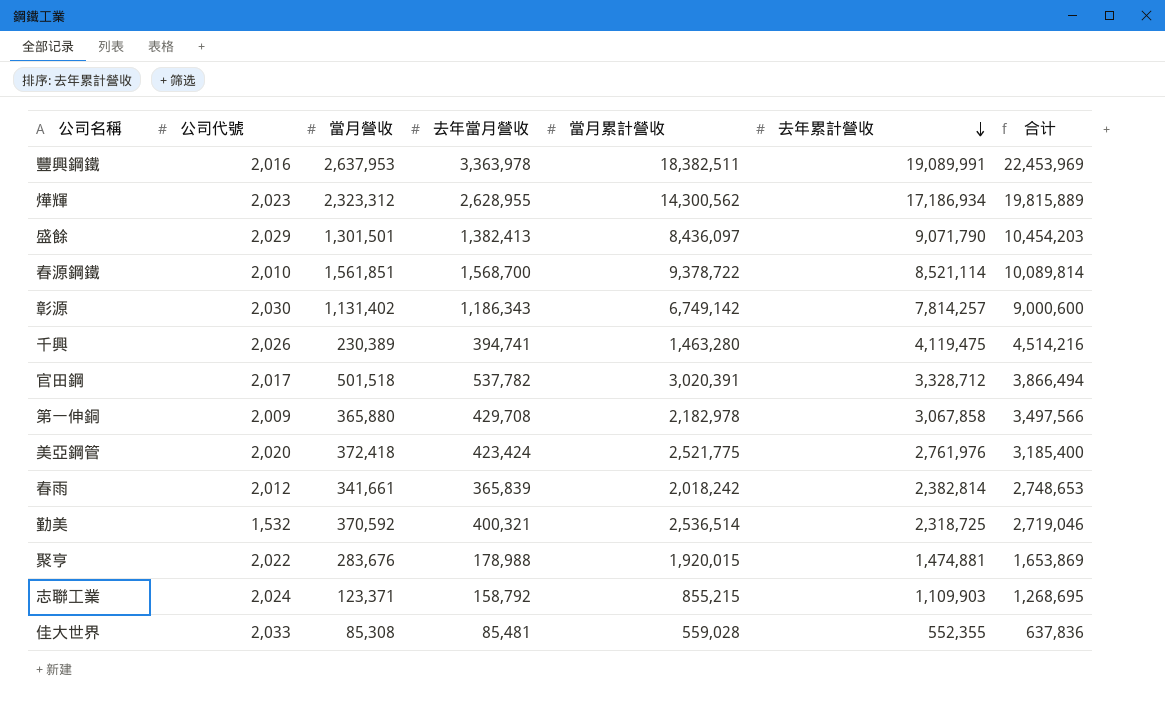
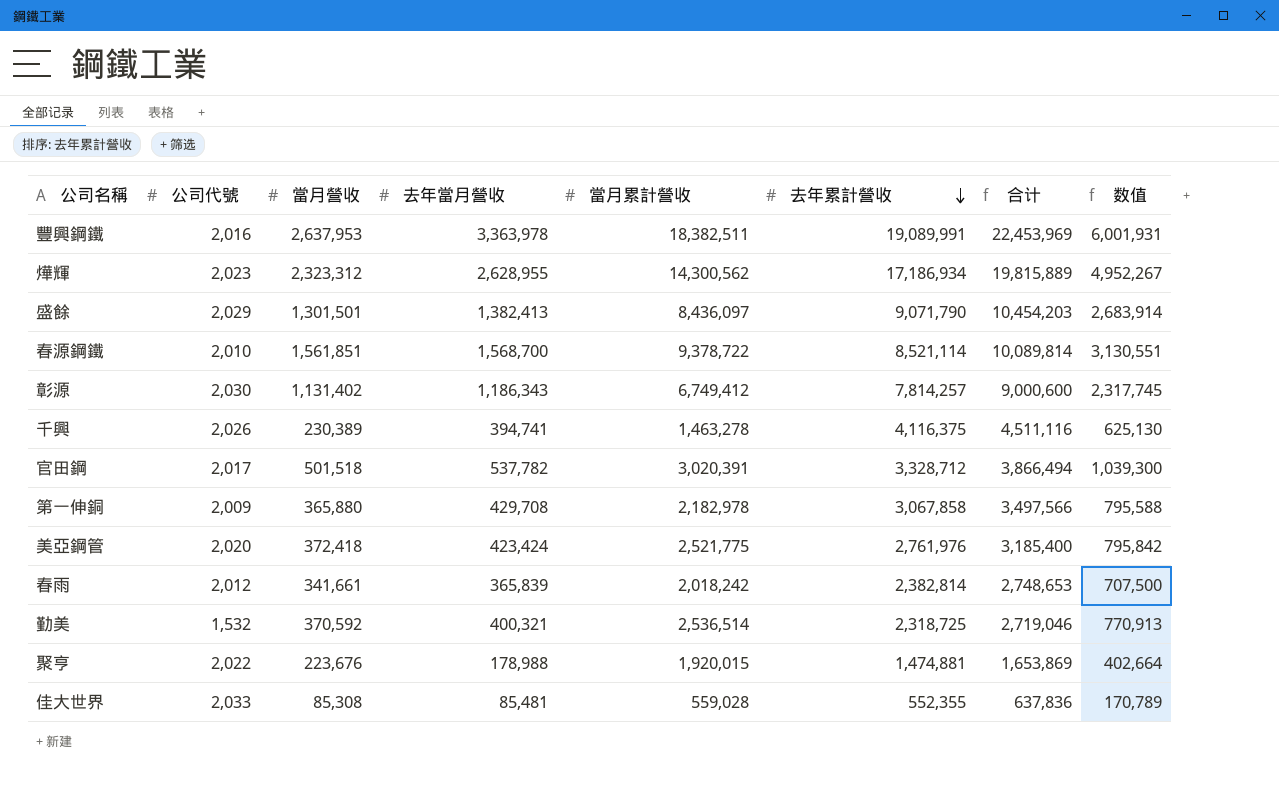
column 数值 | formula: none -> [當月營收] + [去年當月營收]
row 志聯工業: 2,024 | 123,371 | 158,792 | 855,215 | 1,109,903 | 1,268,695 -> none
彰源 | 當月累計營收: 6,749,142 -> 6,749,412
千興 | 當月累計營收: 1,463,280 -> 1,463,278
千興 | 去年累計營收: 4,119,475 -> 4,116,375
千興 | 合计: 4,514,216 -> 4,511,116
聚亨 | 當月營收: 283,676 -> 223,676

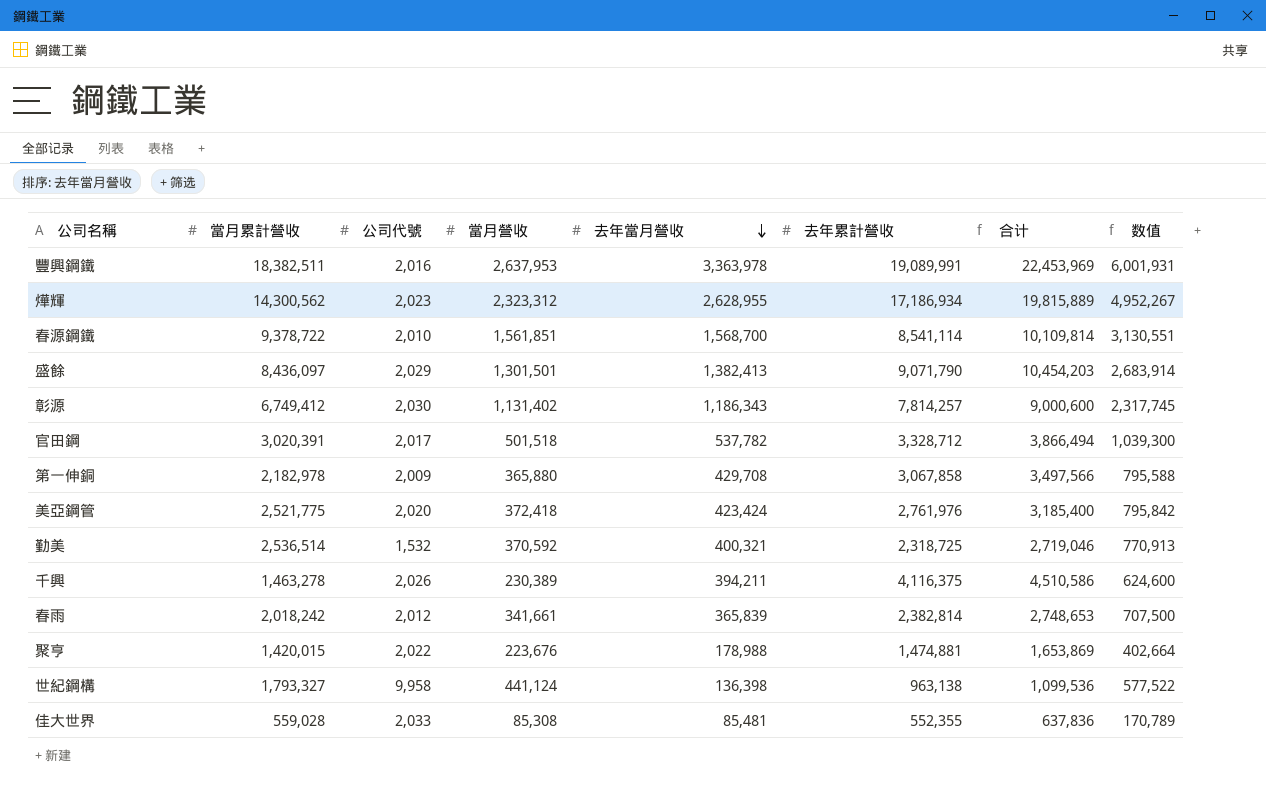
row order: 去年累計營收 descending -> 去年當月營收 descending
column 當月累計營收 | position: 5 -> 2
春源鋼鐵 | 去年累計營收: 8,521,114 -> 8,541,114
春源鋼鐵 | 合计: 10,089,814 -> 10,109,814
千興 | 去年當月營收: 394,741 -> 394,211
千興 | 合计: 4,511,116 -> 4,510,586
千興 | 数值: 625,130 -> 624,600
聚亨 | 當月累計營收: 1,920,015 -> 1,420,015
row 世紀鋼構: none -> 1,793,327 | 9,958 | 441,124 | 136,398 | 963,138 | 1,099,536 | 577,522

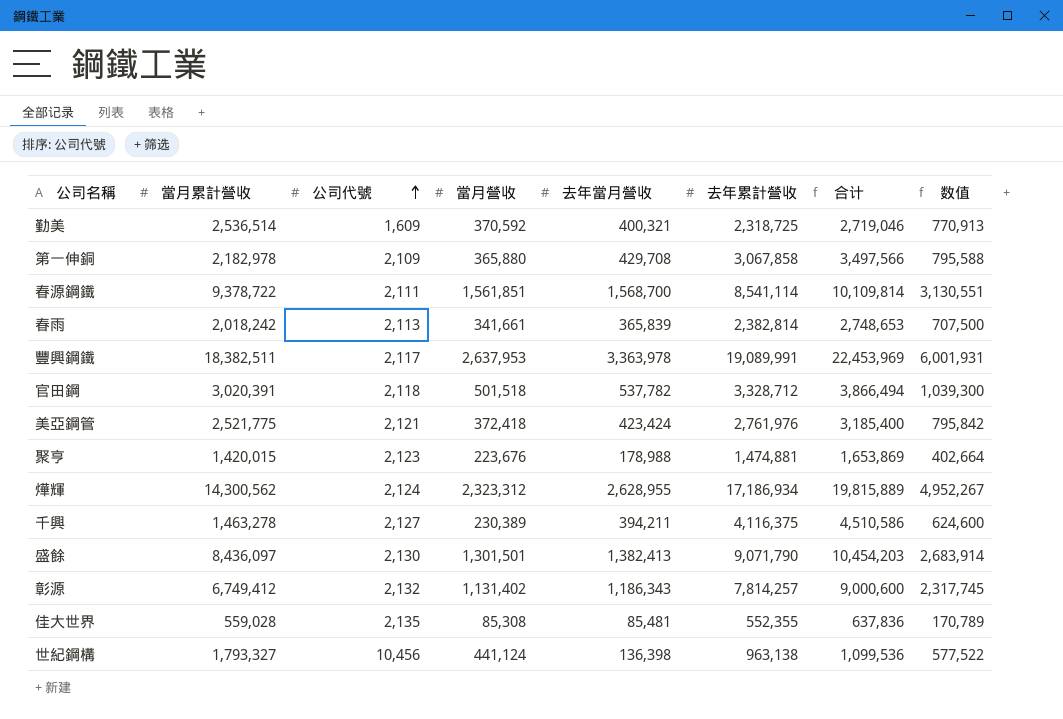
row order: 去年當月營收 descending -> 公司代號 ascending
勤美 | 公司代號: 1,532 -> 1,609
第一伸銅 | 公司代號: 2,009 -> 2,109
春源鋼鐵 | 公司代號: 2,010 -> 2,111
春雨 | 公司代號: 2,012 -> 2,113
豐興鋼鐵 | 公司代號: 2,016 -> 2,117
官田鋼 | 公司代號: 2,017 -> 2,118
美亞鋼管 | 公司代號: 2,020 -> 2,121
聚亨 | 公司代號: 2,022 -> 2,123
燁輝 | 公司代號: 2,023 -> 2,124
千興 | 公司代號: 2,026 -> 2,127
盛餘 | 公司代號: 2,029 -> 2,130
彰源 | 公司代號: 2,030 -> 2,132
佳大世界 | 公司代號: 2,033 -> 2,135
世紀鋼構 | 公司代號: 9,958 -> 10,456

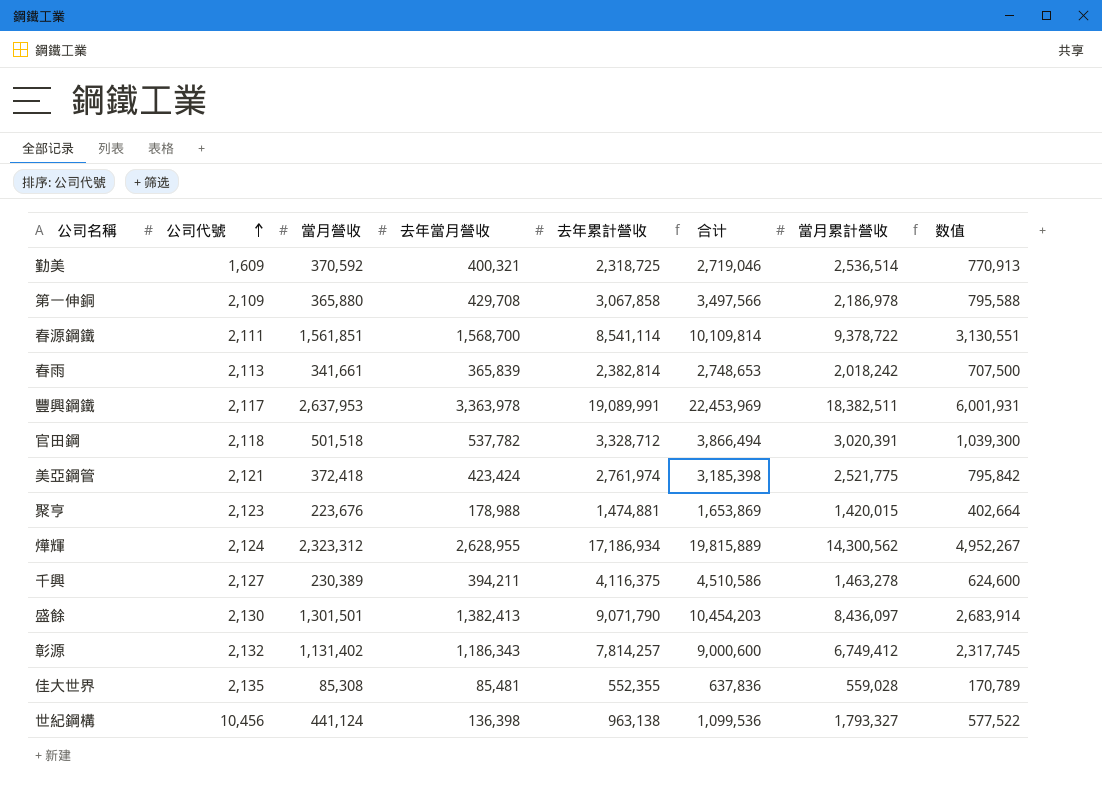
column 當月累計營收 | position: 2 -> 7
第一伸銅 | 當月累計營收: 2,182,978 -> 2,186,978
美亞鋼管 | 去年累計營收: 2,761,976 -> 2,761,974
美亞鋼管 | 合计: 3,185,400 -> 3,185,398

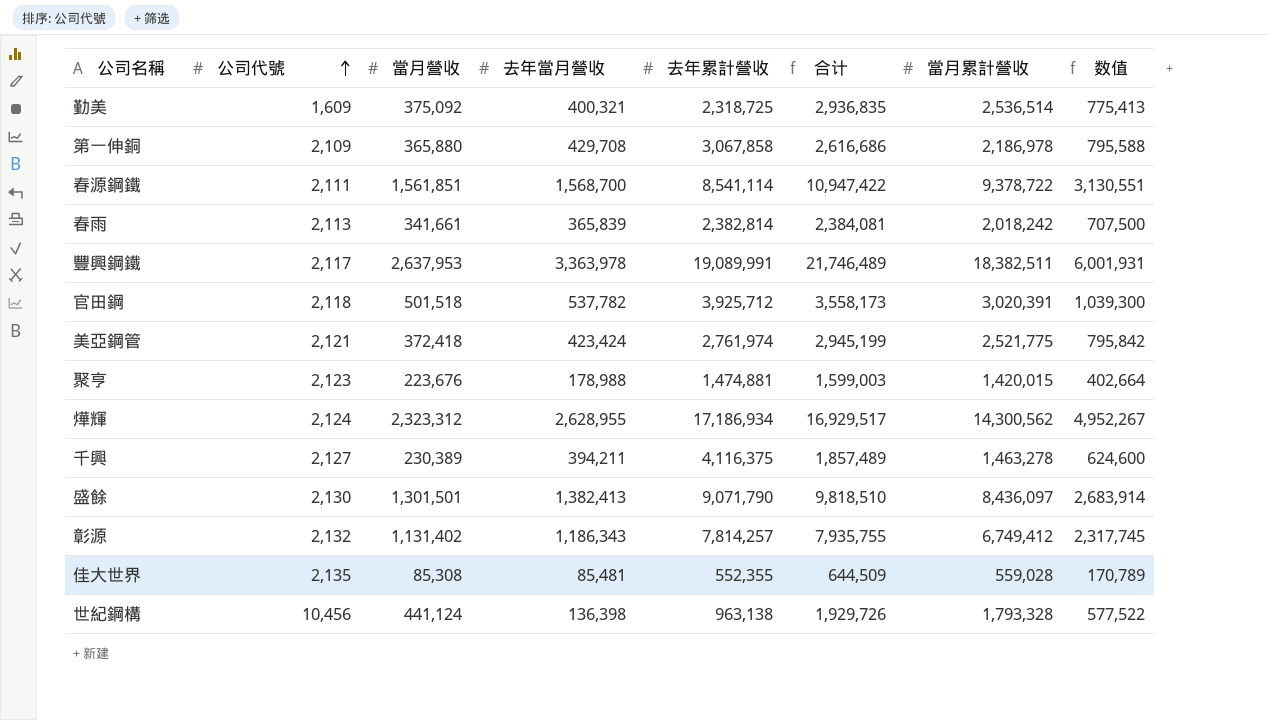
column 合计 | formula: [去年當月營收] + [去年累計營收] -> [去年當月營收] + [當月累計營收]
勤美 | 當月營收: 370,592 -> 375,092
勤美 | 数值: 770,913 -> 775,413
官田鋼 | 去年累計營收: 3,328,712 -> 3,925,712
世紀鋼構 | 當月累計營收: 1,793,327 -> 1,793,328

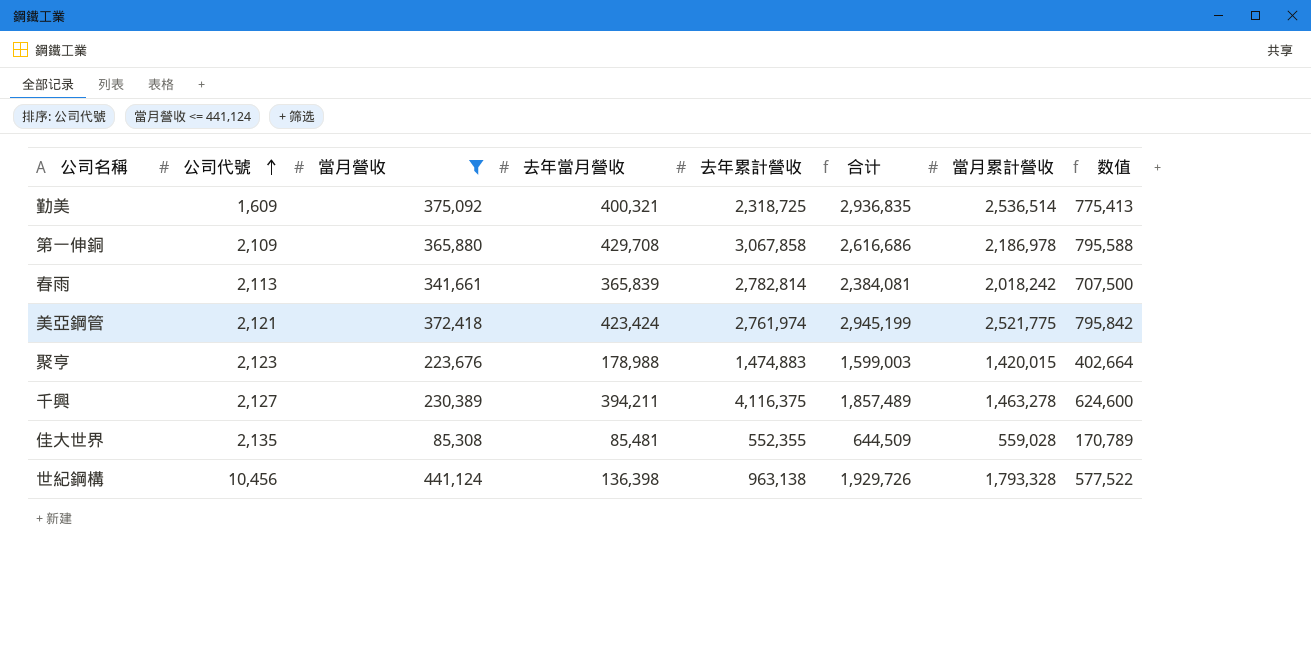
filter: none -> 當月營收 <= 441,124
春雨 | 去年累計營收: 2,382,814 -> 2,782,814
聚亨 | 去年累計營收: 1,474,881 -> 1,474,883

